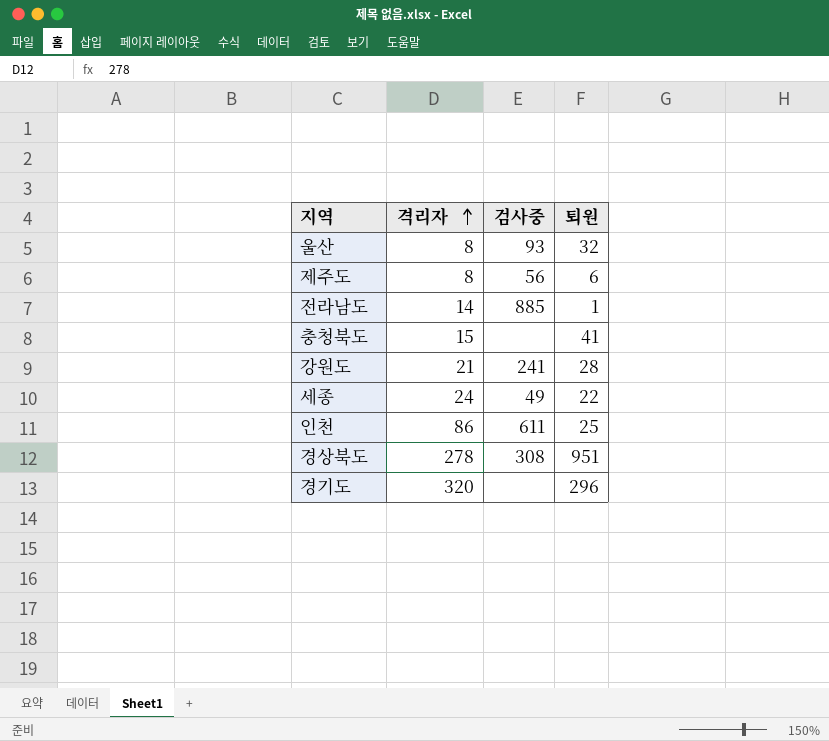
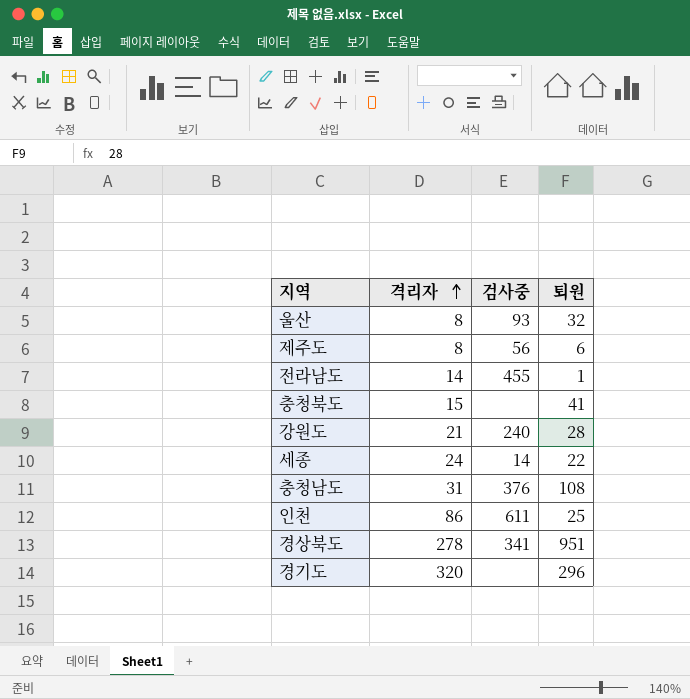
전라남도 | 검사중: 885 -> 455
강원도 | 검사중: 241 -> 240
세종 | 검사중: 49 -> 14
row 충청남도: none -> 31 | 376 | 108
경상북도 | 검사중: 308 -> 341

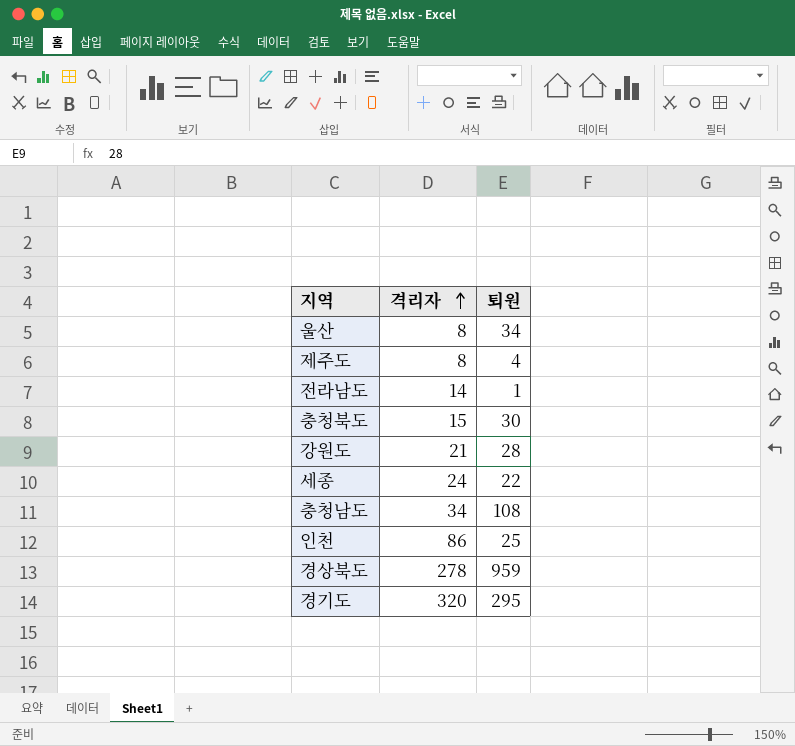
column 검사중 | position: 3 -> none
울산 | 퇴원: 32 -> 34
제주도 | 퇴원: 6 -> 4
충청북도 | 퇴원: 41 -> 30
충청남도 | 격리자: 31 -> 34
경상북도 | 퇴원: 951 -> 959
경기도 | 퇴원: 296 -> 295

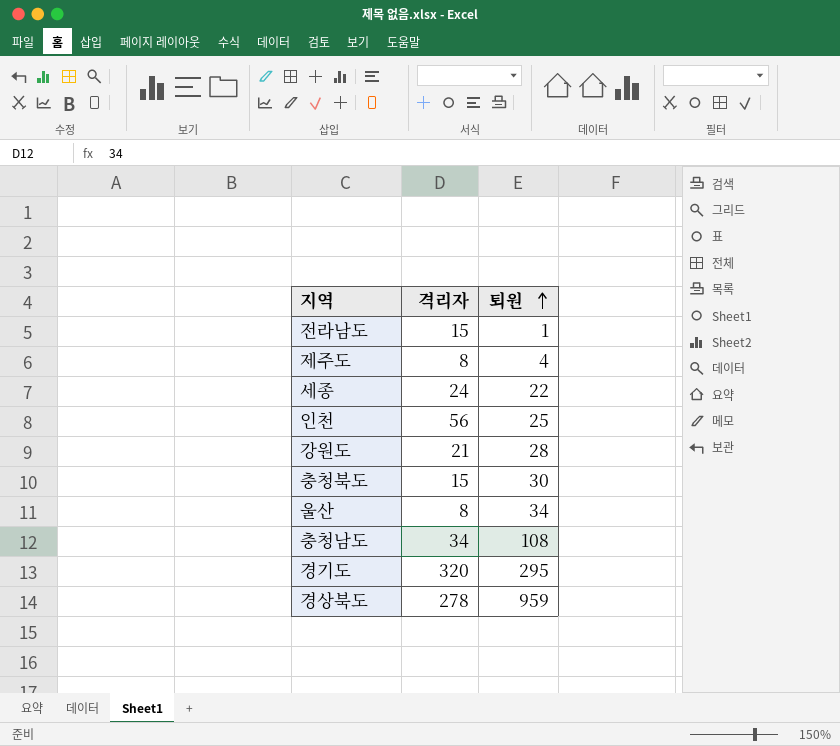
row order: 격리자 ascending -> 퇴원 ascending
전라남도 | 격리자: 14 -> 15
인천 | 격리자: 86 -> 56

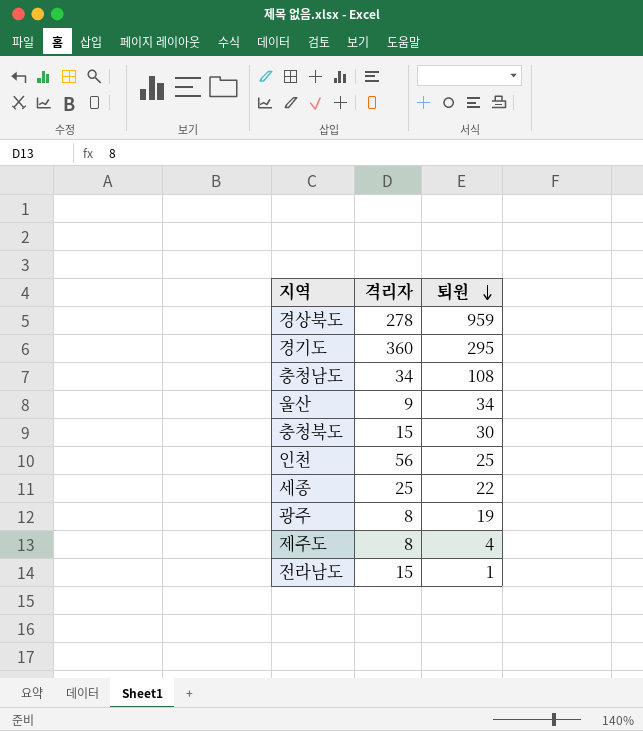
row order: 퇴원 ascending -> 퇴원 descending
row 강원도: 21 | 28 -> none
경기도 | 격리자: 320 -> 360
울산 | 격리자: 8 -> 9
세종 | 격리자: 24 -> 25
row 광주: none -> 8 | 19

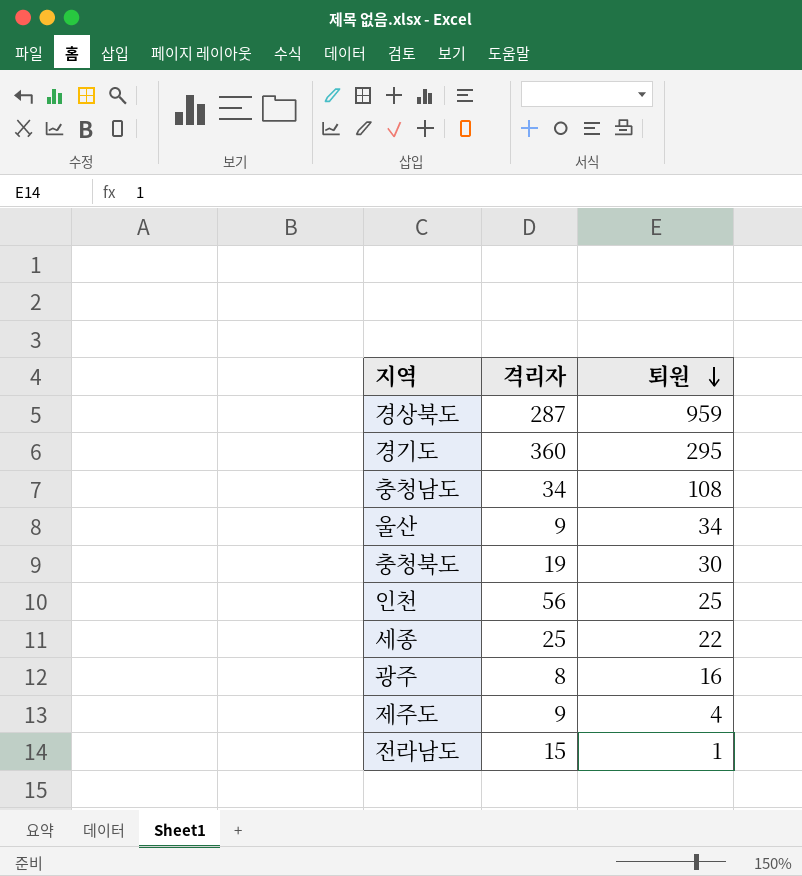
경상북도 | 격리자: 278 -> 287
충청북도 | 격리자: 15 -> 19
광주 | 퇴원: 19 -> 16
제주도 | 격리자: 8 -> 9

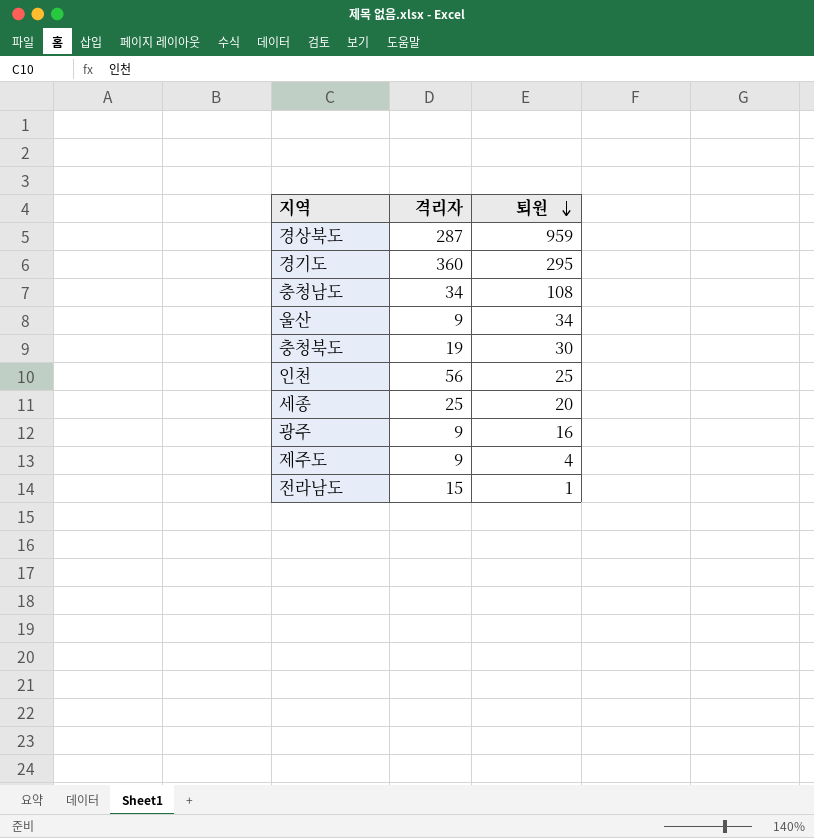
세종 | 퇴원: 22 -> 20
광주 | 격리자: 8 -> 9

